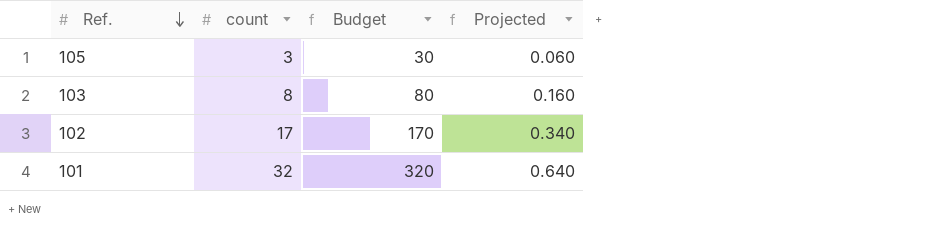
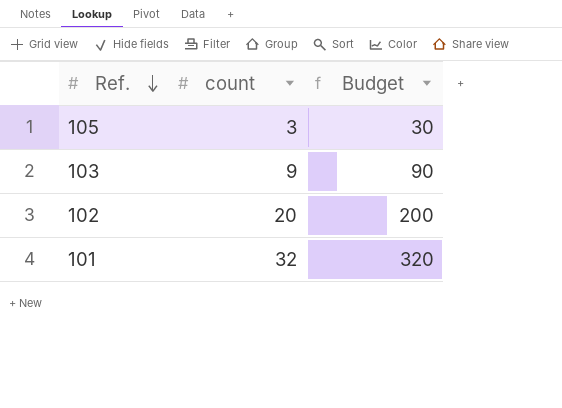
column Projected | formula: [count] * 0.02 -> none
103 | count: 8 -> 9
103 | Budget: 80 -> 90
102 | count: 17 -> 20
102 | Budget: 170 -> 200

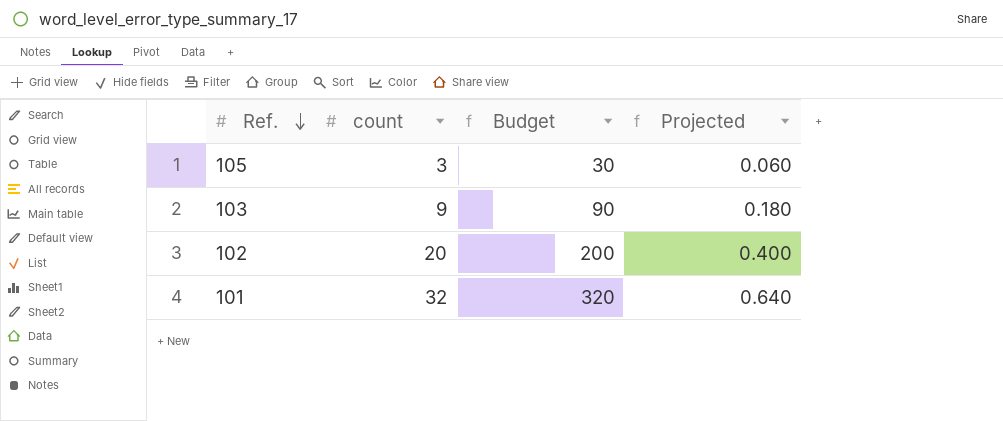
column Projected | formula: none -> [count] * 0.02

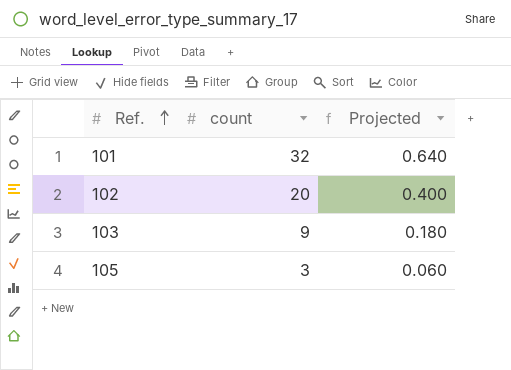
row order: Ref. descending -> Ref. ascending
column Budget | formula: [count] * 10 -> none

